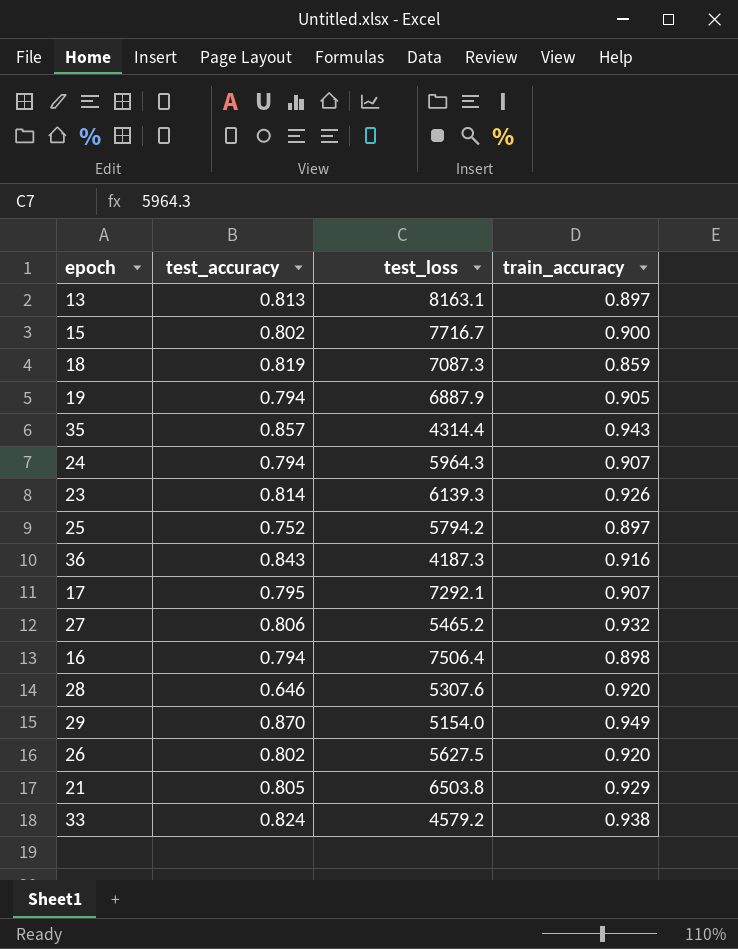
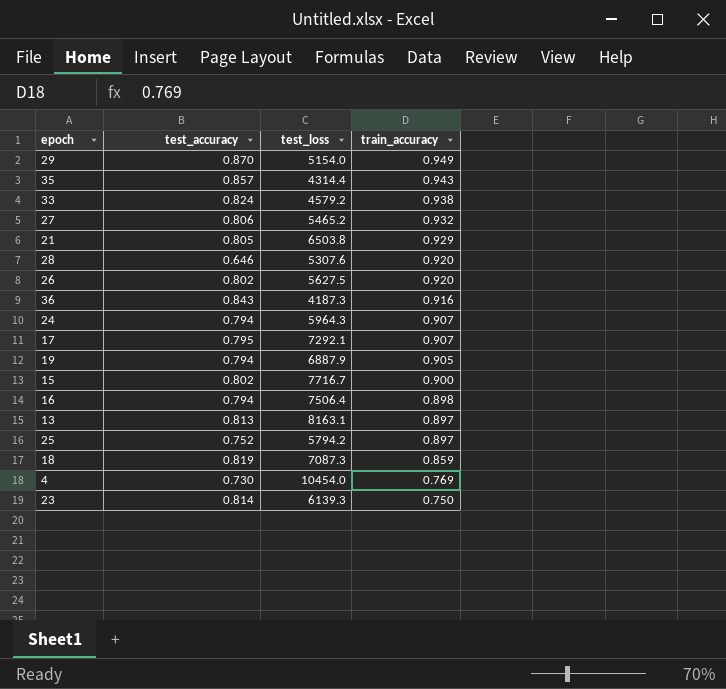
row order: none -> train_accuracy descending
row 4: none -> 0.730 | 10454.0 | 0.769
23 | train_accuracy: 0.926 -> 0.750

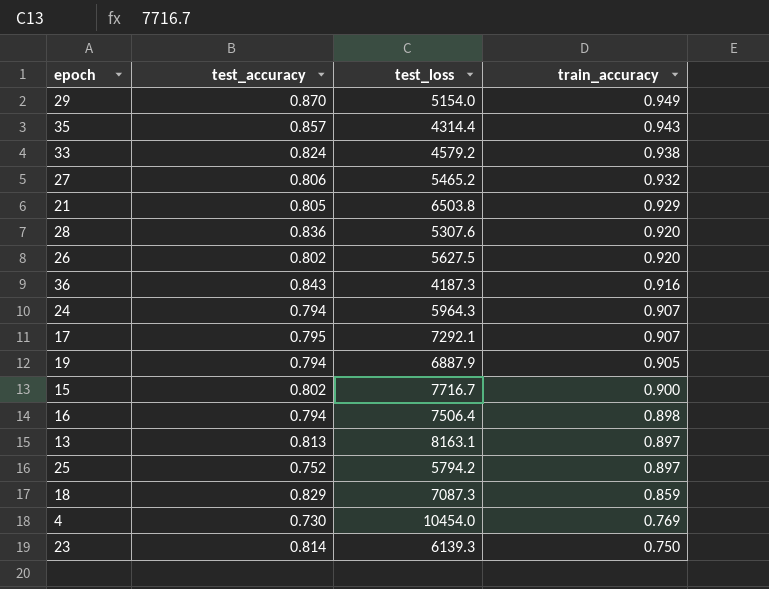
28 | test_accuracy: 0.646 -> 0.836
18 | test_accuracy: 0.819 -> 0.829

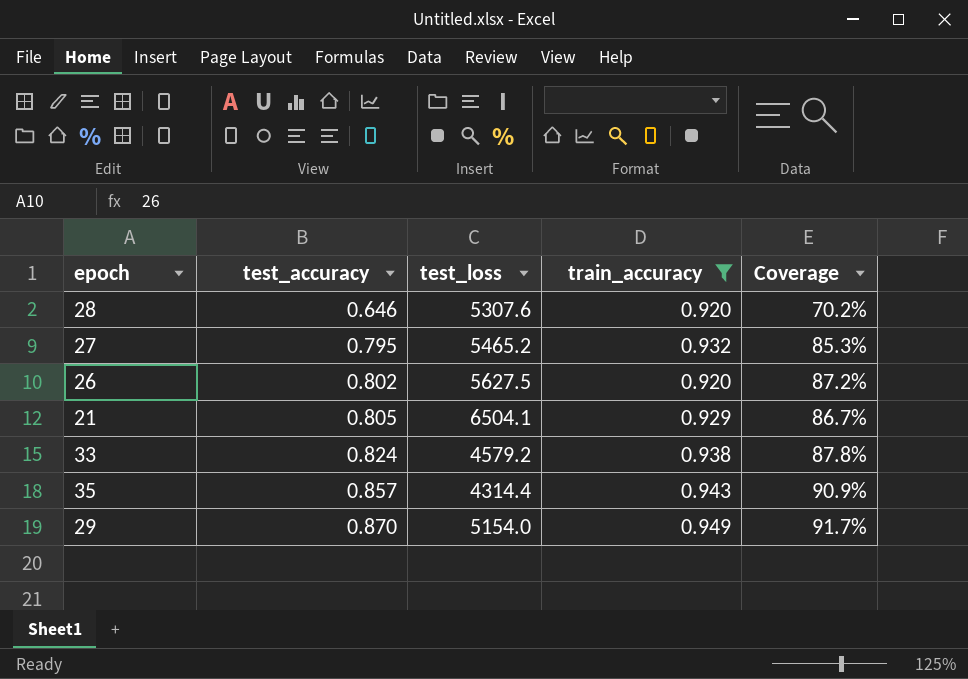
filter: none -> train_accuracy >= 0.920
row order: train_accuracy descending -> test_accuracy ascending
column Coverage | formula: none -> [test_accuracy] / [train_accuracy]
28 | test_accuracy: 0.836 -> 0.646
27 | test_accuracy: 0.806 -> 0.795
21 | test_loss: 6503.8 -> 6504.1

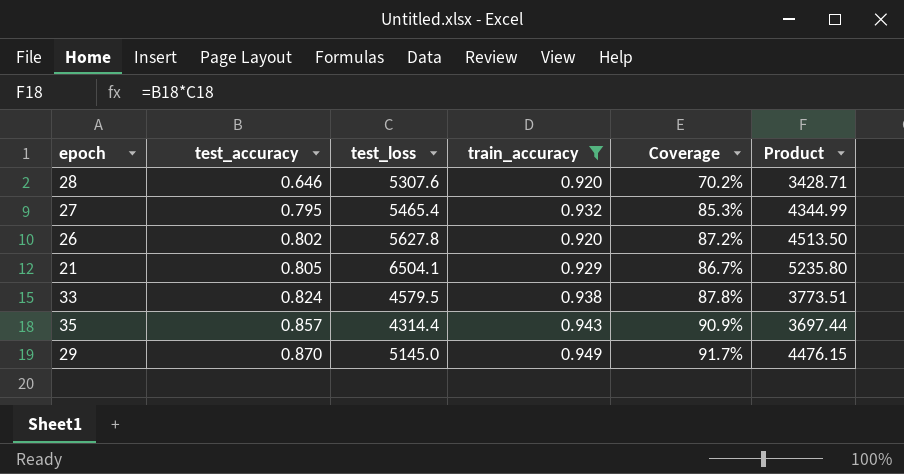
column Product | formula: none -> [test_accuracy] * [test_loss]
27 | test_loss: 5465.2 -> 5465.4
26 | test_loss: 5627.5 -> 5627.8
33 | test_loss: 4579.2 -> 4579.5
29 | test_loss: 5154.0 -> 5145.0

